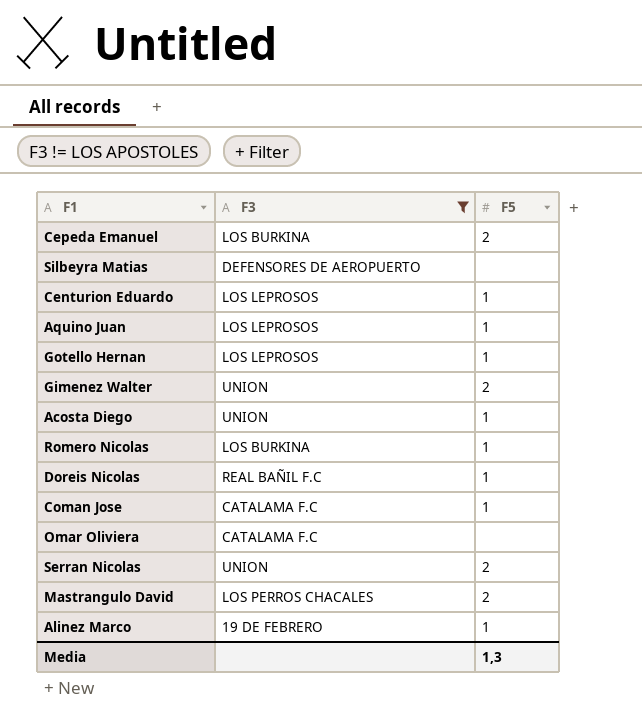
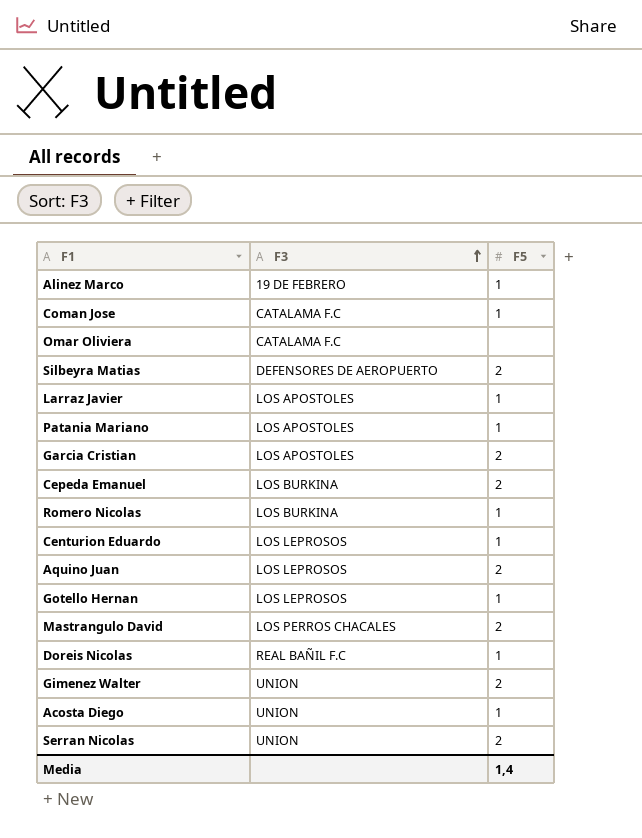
filter: F3 != LOS APOSTOLES -> none
row order: none -> F3 ascending
Silbeyra Matias | F5: none -> 2
Aquino Juan | F5: 1 -> 2
Media | F5: 1,3 -> 1,4

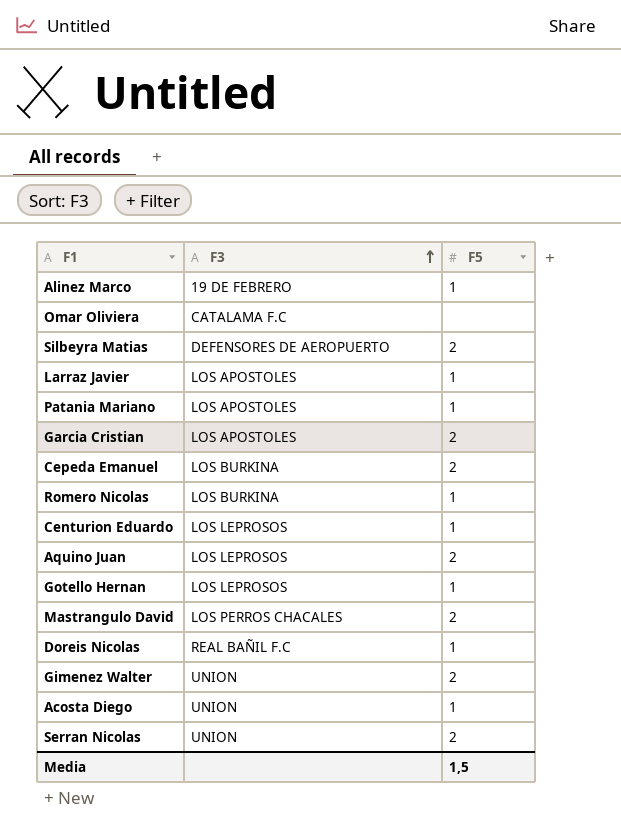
row Coman Jose: CATALAMA F.C | 1 -> none
Media | F5: 1,4 -> 1,5

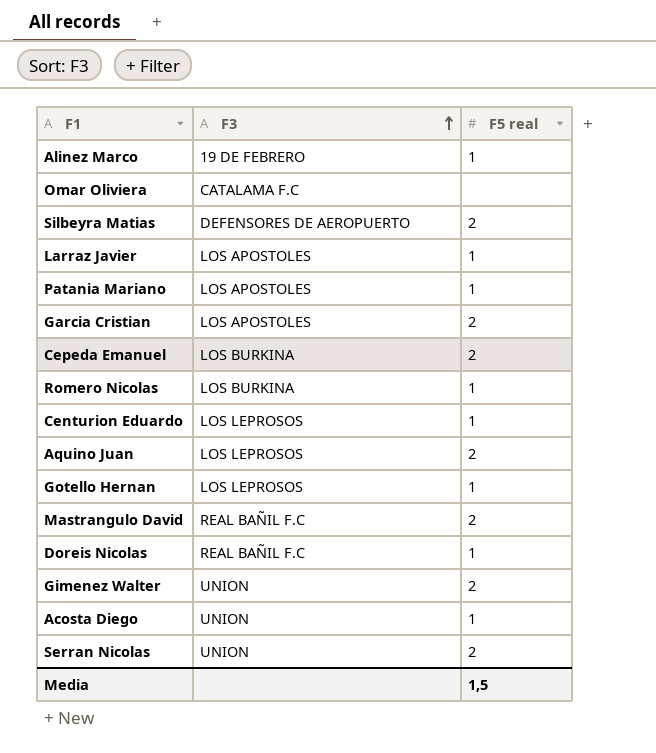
column name: F5 -> F5 real
Mastrangulo David | F3: LOS PERROS CHACALES -> REAL BAÑIL F.C

